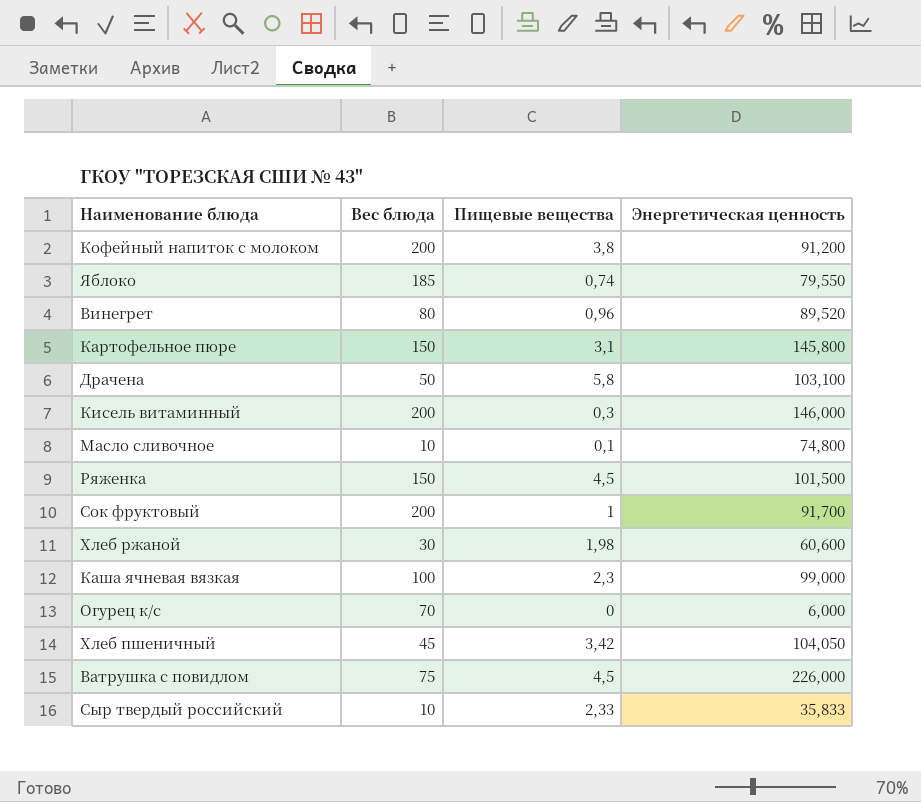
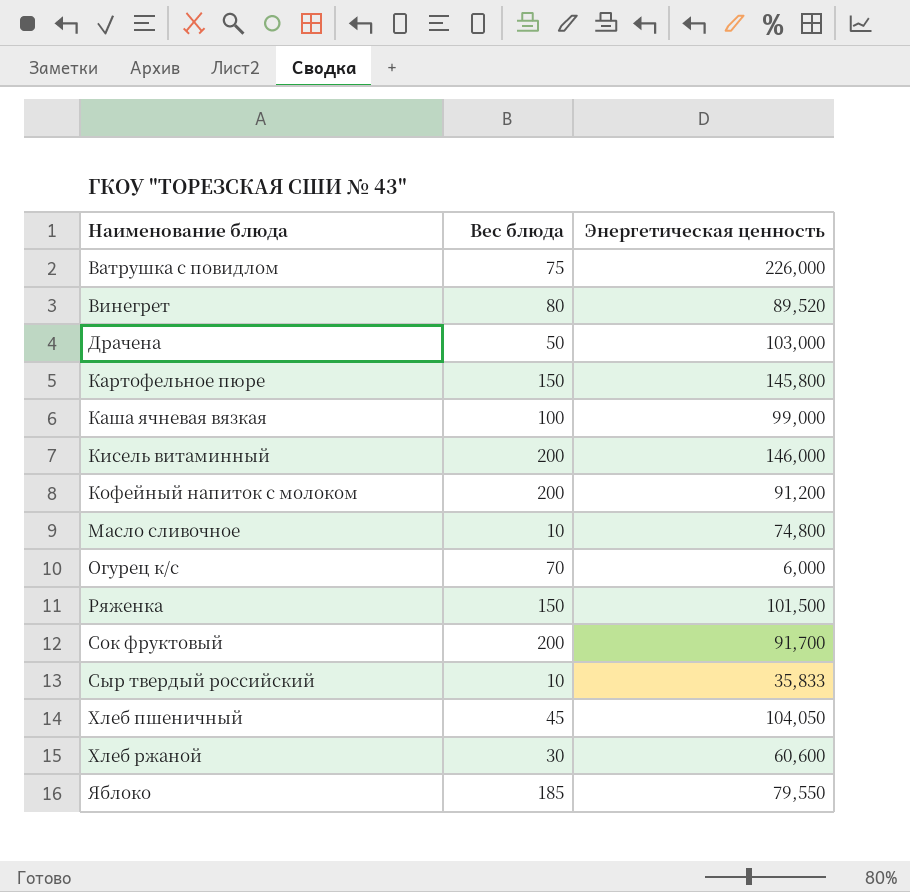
row order: none -> Наименование блюда ascending
column Пищевые вещества | position: 3 -> none
Драчена | Энергетическая ценность: 103,100 -> 103,000

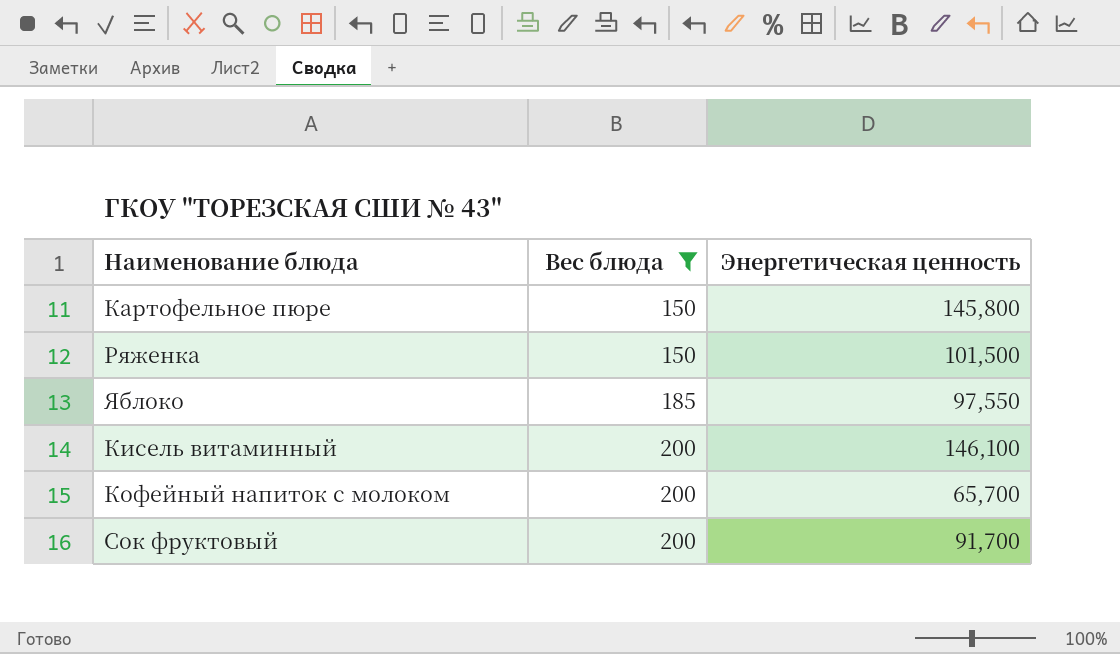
filter: none -> Вес блюда >= 150
row order: Наименование блюда ascending -> Вес блюда ascending
Яблоко | Энергетическая ценность: 79,550 -> 97,550
Кисель витаминный | Энергетическая ценность: 146,000 -> 146,100
Кофейный напиток с молоком | Энергетическая ценность: 91,200 -> 65,700

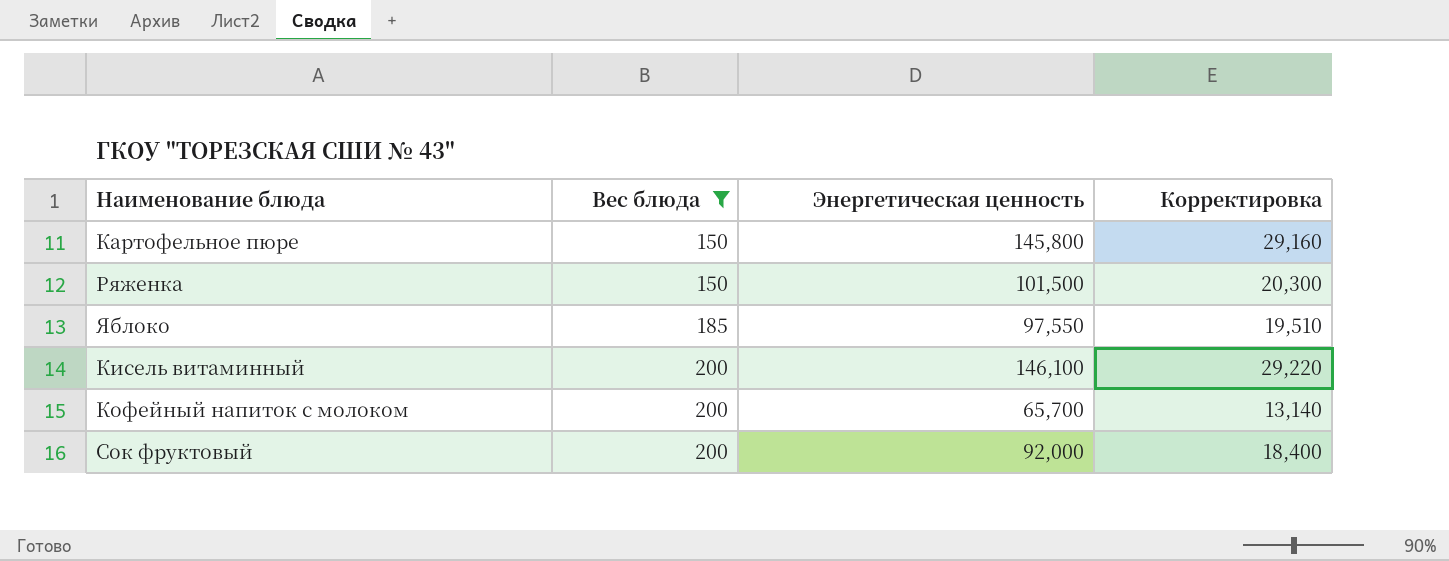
column Корректировка | formula: none -> [Энергетическая ценность] * 0,2
Сок фруктовый | Энергетическая ценность: 91,700 -> 92,000

